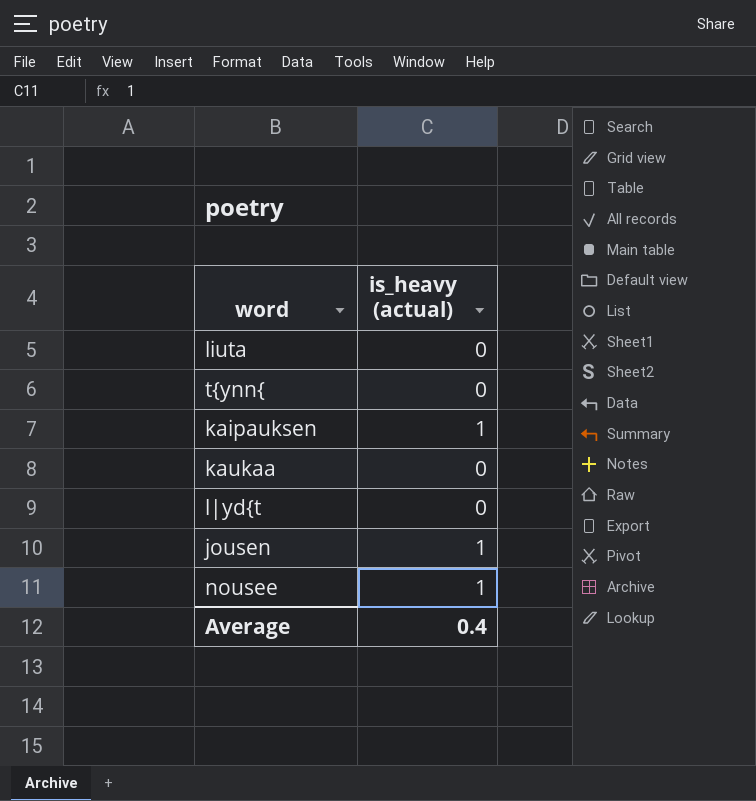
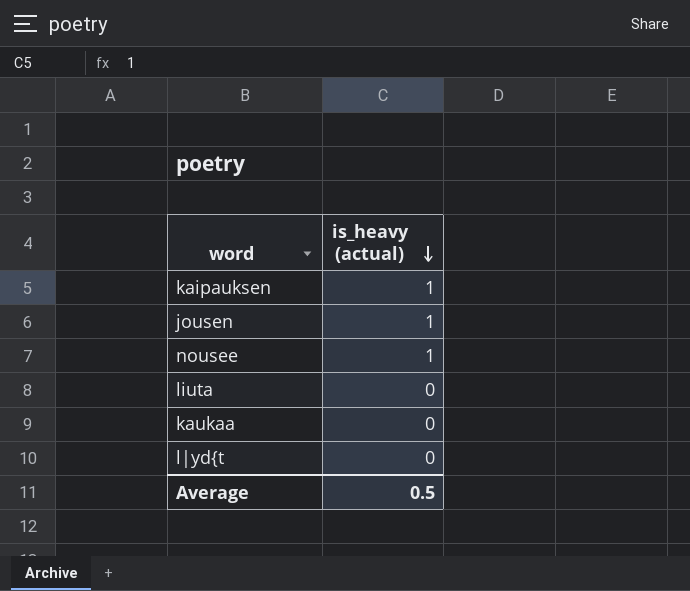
row order: none -> is_heavy (actual) descending
row t{ynn{: 0 -> none
Average | is_heavy (actual): 0.4 -> 0.5

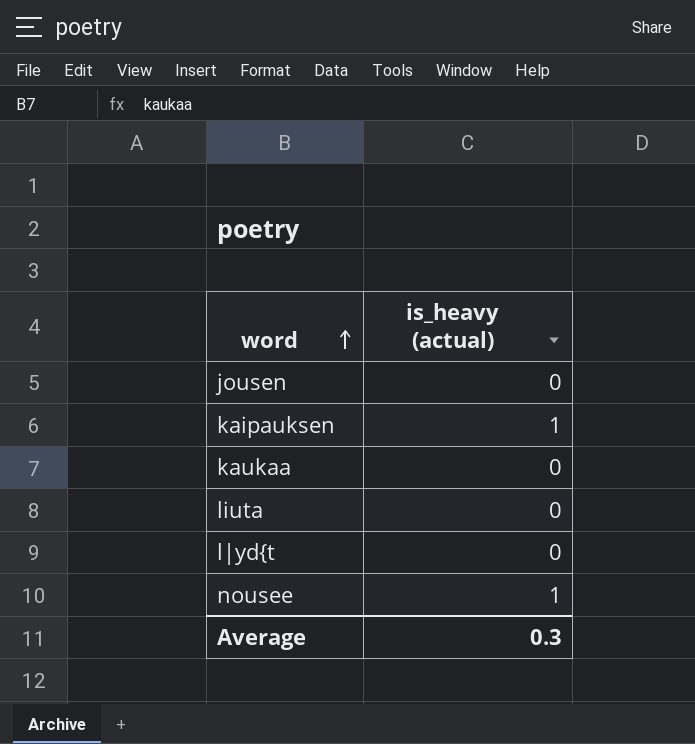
row order: is_heavy (actual) descending -> word ascending
jousen | is_heavy (actual): 1 -> 0
Average | is_heavy (actual): 0.5 -> 0.3

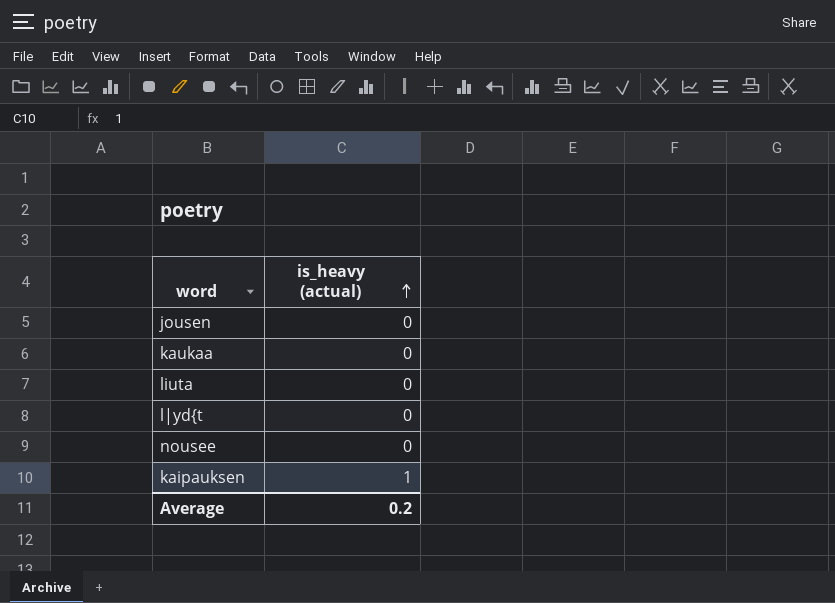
row order: word ascending -> is_heavy (actual) ascending
nousee | is_heavy (actual): 1 -> 0
Average | is_heavy (actual): 0.3 -> 0.2

